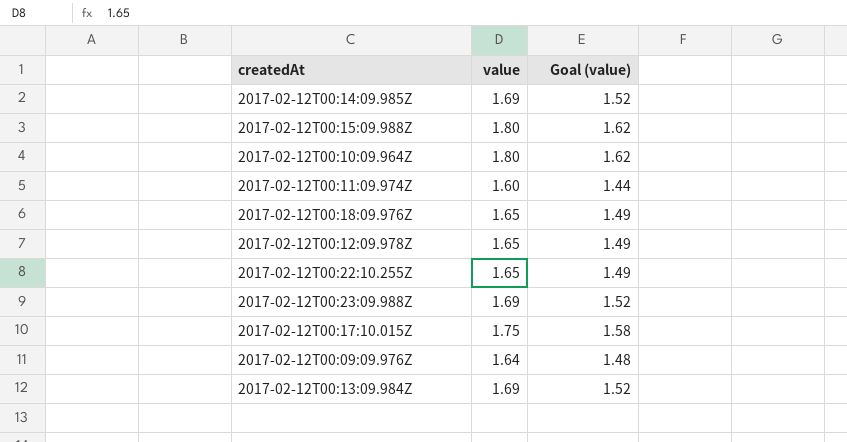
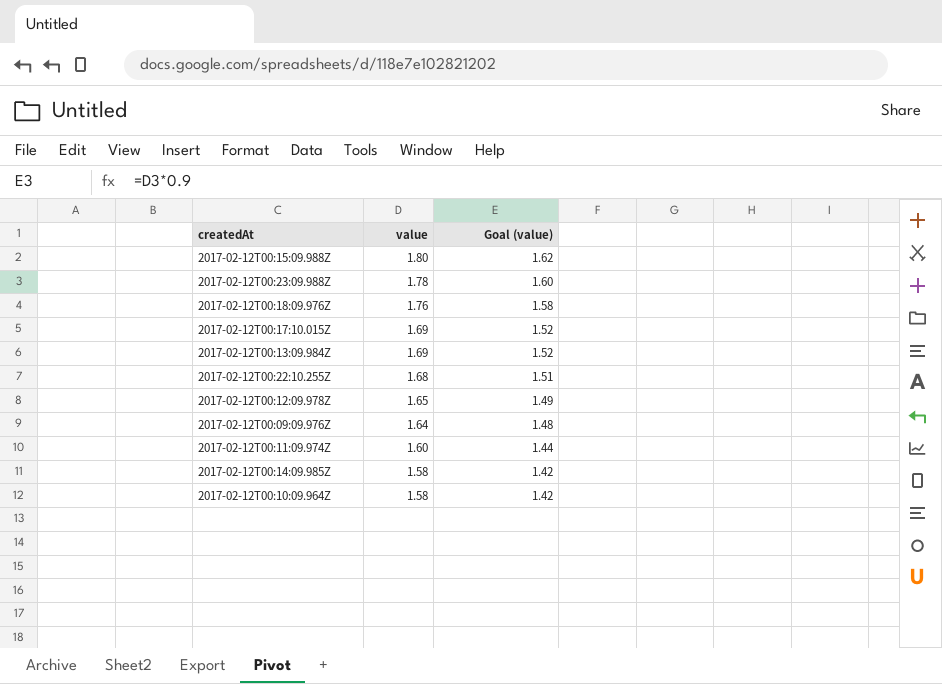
row order: none -> value descending
2017-02-12T00:23:09.988Z | value: 1.69 -> 1.78
2017-02-12T00:23:09.988Z | Goal (value): 1.52 -> 1.60
2017-02-12T00:18:09.976Z | value: 1.65 -> 1.76
2017-02-12T00:18:09.976Z | Goal (value): 1.49 -> 1.58
2017-02-12T00:17:10.015Z | value: 1.75 -> 1.69
2017-02-12T00:17:10.015Z | Goal (value): 1.58 -> 1.52
2017-02-12T00:22:10.255Z | value: 1.65 -> 1.68
2017-02-12T00:22:10.255Z | Goal (value): 1.49 -> 1.51
2017-02-12T00:14:09.985Z | value: 1.69 -> 1.58
2017-02-12T00:14:09.985Z | Goal (value): 1.52 -> 1.42
2017-02-12T00:10:09.964Z | value: 1.80 -> 1.58
2017-02-12T00:10:09.964Z | Goal (value): 1.62 -> 1.42

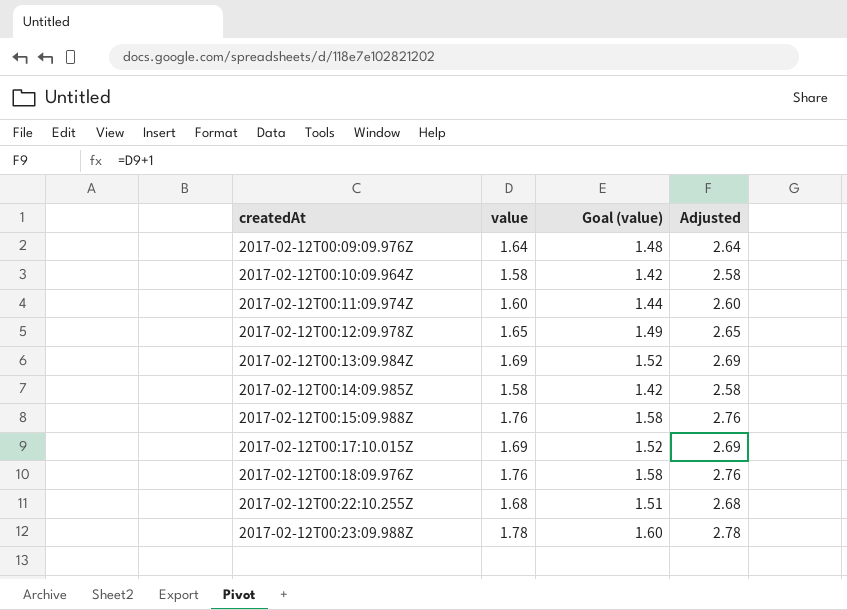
row order: value descending -> createdAt ascending
column Adjusted | formula: none -> [value] + 1
2017-02-12T00:15:09.988Z | value: 1.80 -> 1.76
2017-02-12T00:15:09.988Z | Goal (value): 1.62 -> 1.58

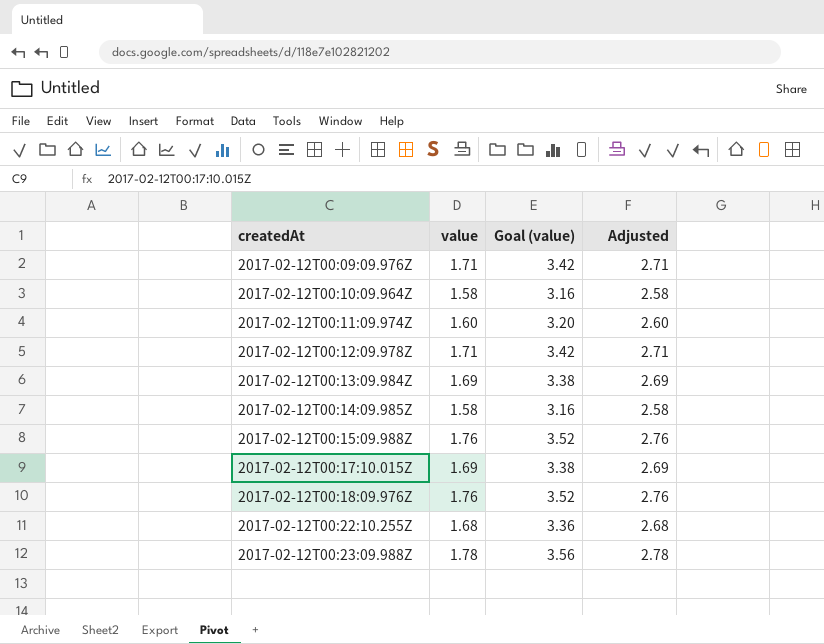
column Goal (value) | formula: [value] * 0.9 -> [value] * 2
2017-02-12T00:09:09.976Z | value: 1.64 -> 1.71
2017-02-12T00:09:09.976Z | Adjusted: 2.64 -> 2.71
2017-02-12T00:12:09.978Z | value: 1.65 -> 1.71
2017-02-12T00:12:09.978Z | Adjusted: 2.65 -> 2.71

